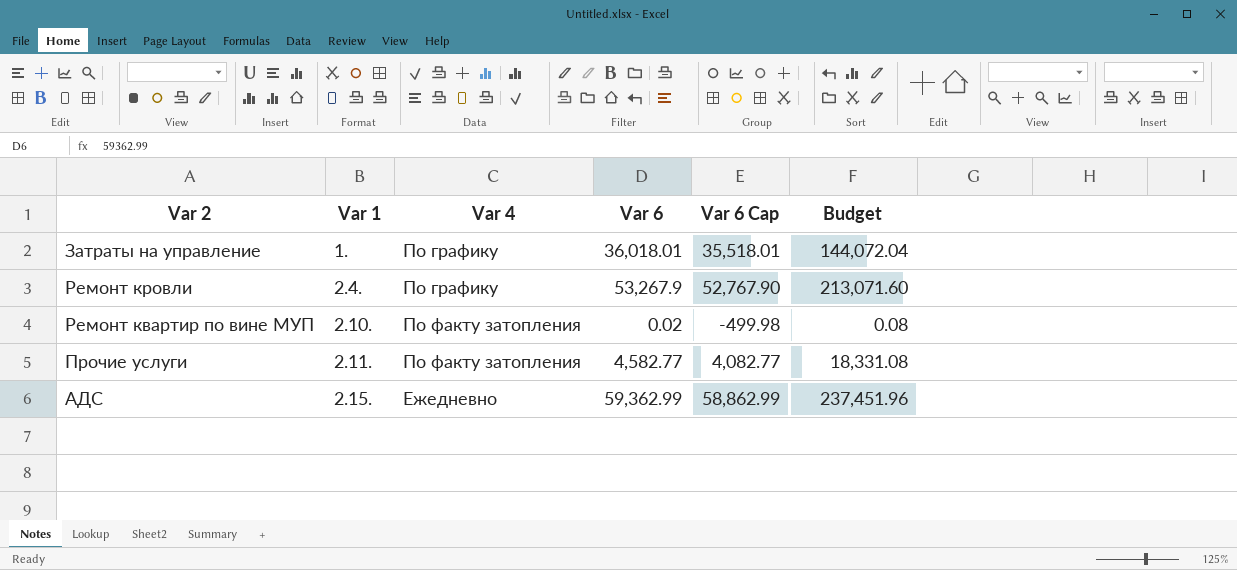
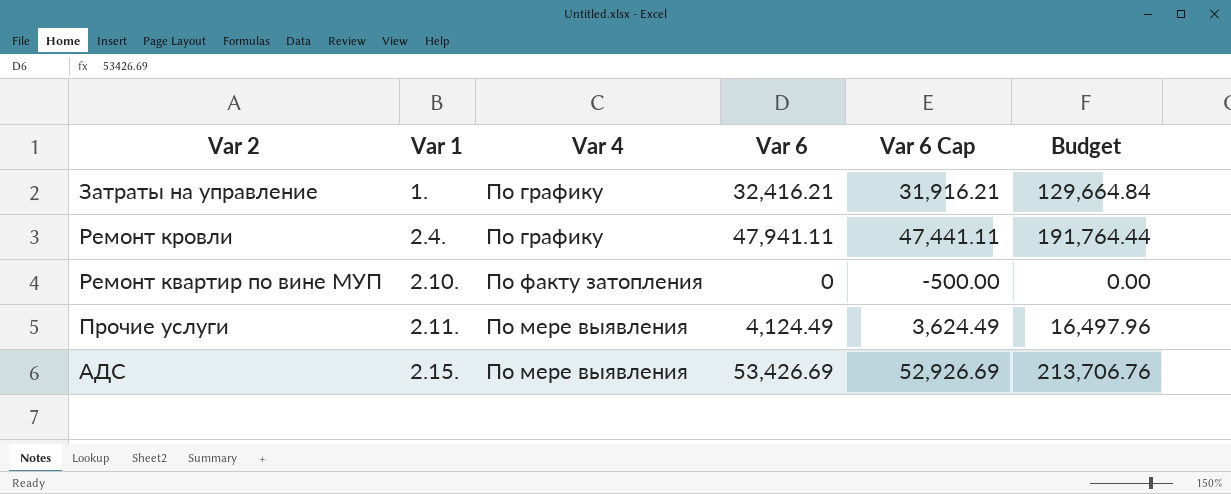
Затраты на управление | Var 6: 36,018.01 -> 32,416.21
Затраты на управление | Var 6 Cap: 35,518.01 -> 31,916.21
Затраты на управление | Budget: 144,072.04 -> 129,664.84
Ремонт кровли | Var 6: 53,267.9 -> 47,941.11
Ремонт кровли | Var 6 Cap: 52,767.90 -> 47,441.11
Ремонт кровли | Budget: 213,071.60 -> 191,764.44
Ремонт квартир по вине МУП | Var 6: 0.02 -> 0
Ремонт квартир по вине МУП | Var 6 Cap: -499.98 -> -500.00
Ремонт квартир по вине МУП | Budget: 0.08 -> 0.00
Прочие услуги | Var 4: По факту затопления -> По мере выявления
Прочие услуги | Var 6: 4,582.77 -> 4,124.49
Прочие услуги | Var 6 Cap: 4,082.77 -> 3,624.49
Прочие услуги | Budget: 18,331.08 -> 16,497.96
АДС | Var 4: Ежедневно -> По мере выявления
АДС | Var 6: 59,362.99 -> 53,426.69
АДС | Var 6 Cap: 58,862.99 -> 52,926.69
АДС | Budget: 237,451.96 -> 213,706.76

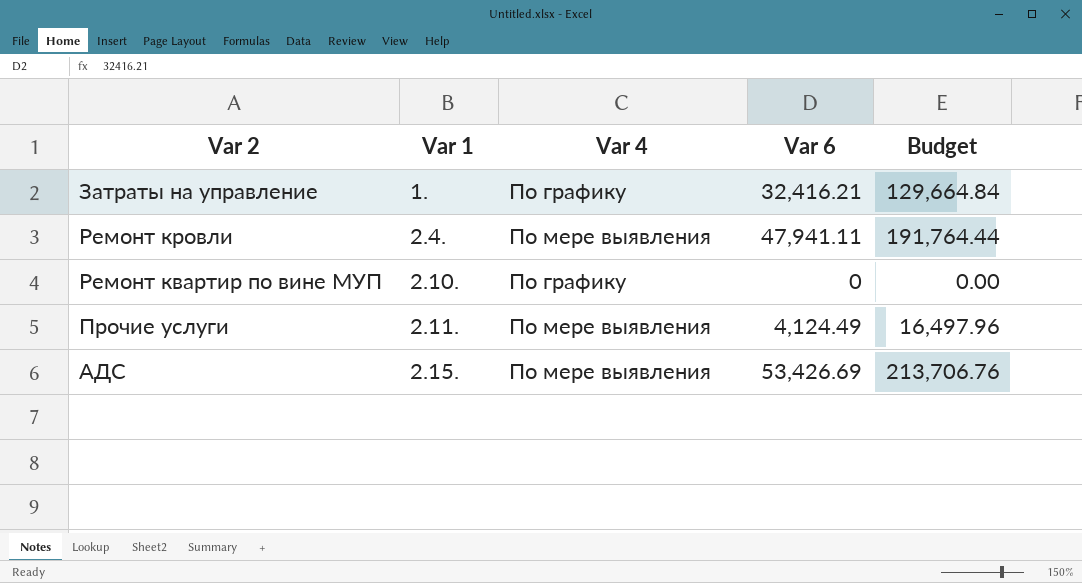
column Var 6 Cap | formula: [Var 6] - 500 -> none
Ремонт кровли | Var 4: По графику -> По мере выявления
Ремонт квартир по вине МУП | Var 4: По факту затопления -> По графику

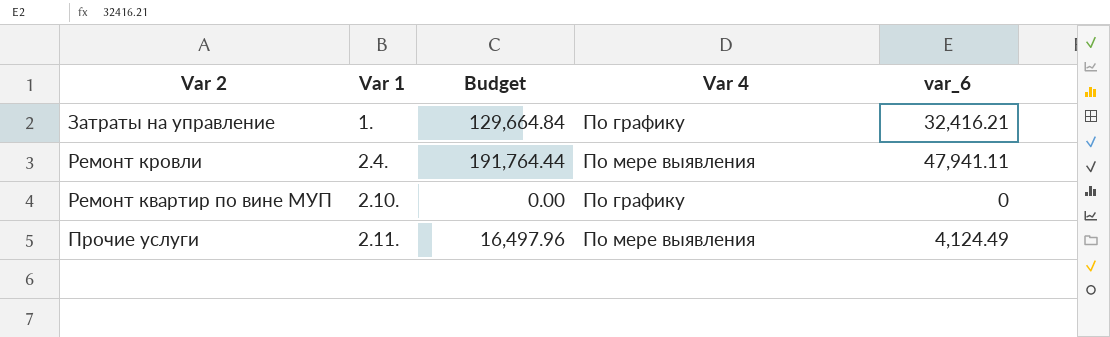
column Budget | position: 5 -> 3
column name: Var 6 -> var_6
row АДС: 2.15. | По мере выявления | 53,426.69 | 213,706.76 -> none

